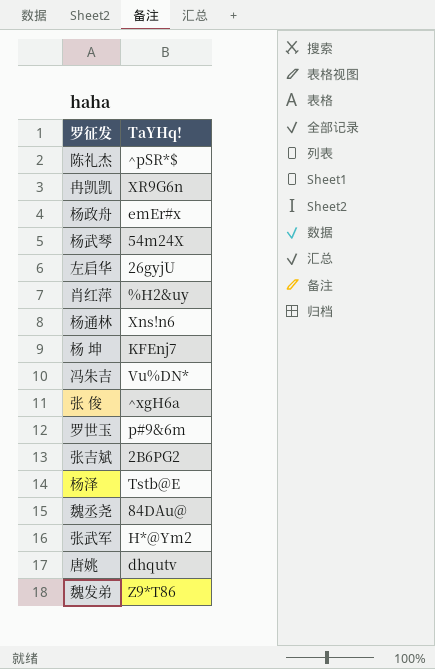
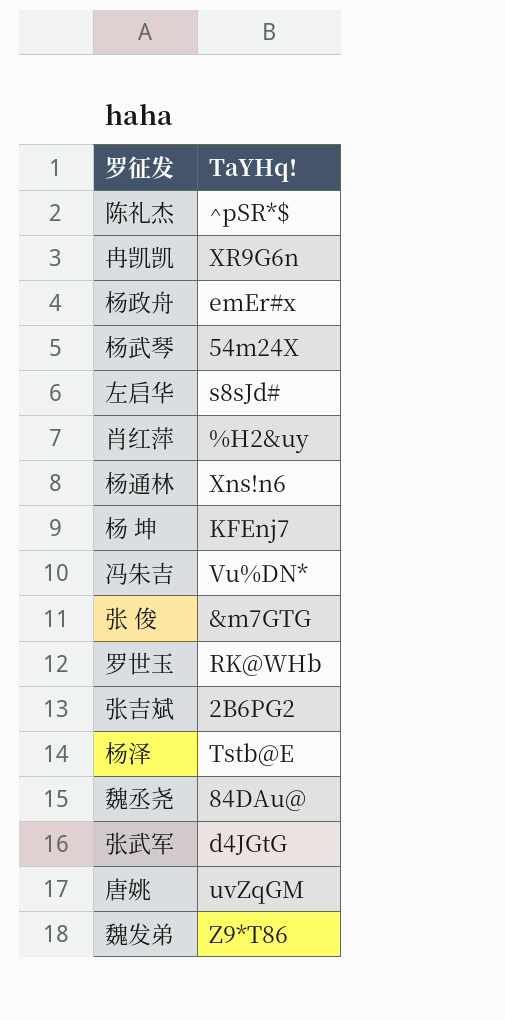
左启华 | TaYHq!: 26gyjU -> s8sJd#
张 俊 | TaYHq!: ^xgH6a -> &m7GTG
罗世玉 | TaYHq!: p#9&6m -> RK@WHb
张武军 | TaYHq!: H*@Ym2 -> d4JGtG
唐姚 | TaYHq!: dhqutv -> uvZqGM

